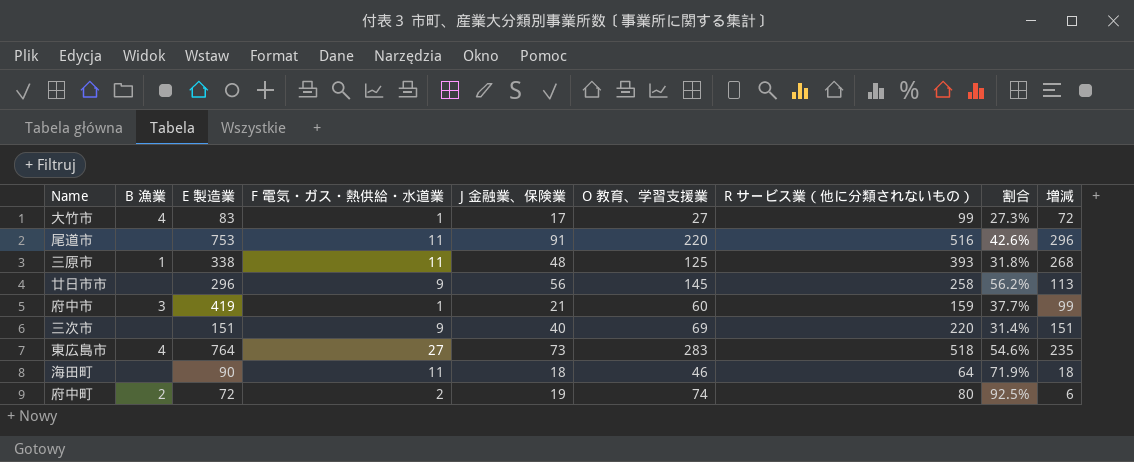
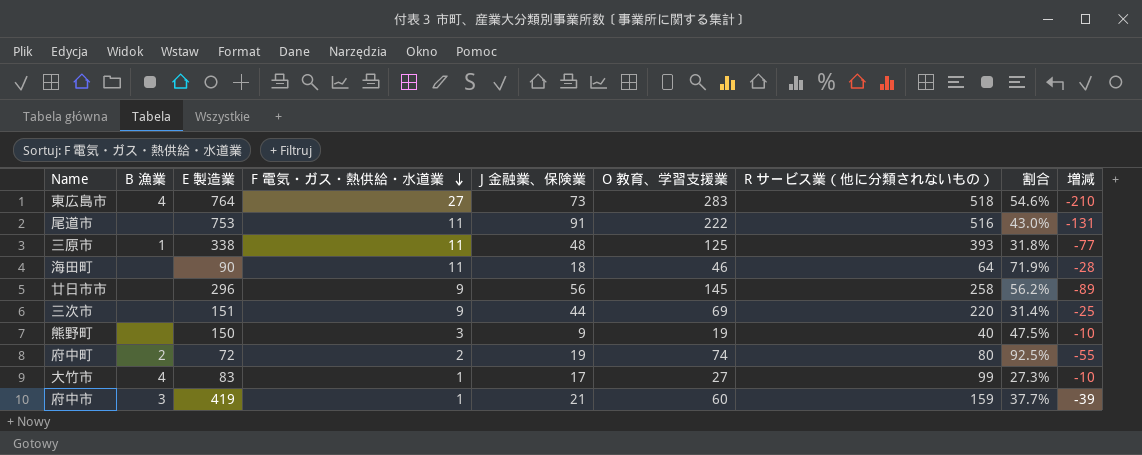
row order: none -> F 電気・ガス・熱供給・水道業 descending
column 増減 | formula: [R サービス業（他に分類されないもの）] - [O 教育、学習支援業] -> [J 金融業、保険業] - [O 教育、学習支援業]
尾道市 | O 教育、学習支援業: 220 -> 222
尾道市 | 割合: 42.6% -> 43.0%
三次市 | J 金融業、保険業: 40 -> 44
row 熊野町: none -> none | 150 | 3 | 9 | 19 | 40 | 47.5% | -10

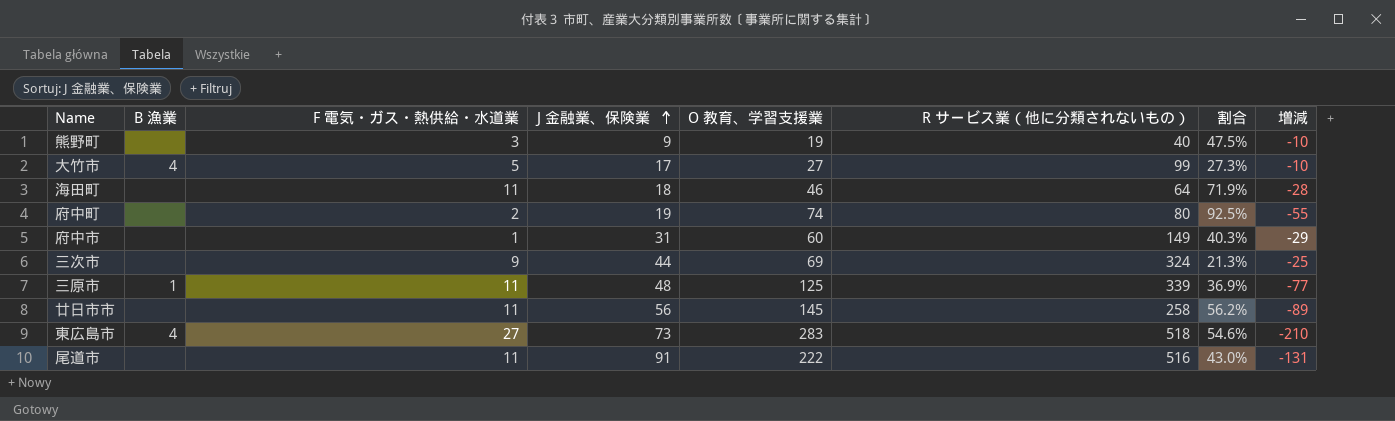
row order: F 電気・ガス・熱供給・水道業 descending -> J 金融業、保険業 ascending
column E 製造業 | position: 3 -> none
大竹市 | F 電気・ガス・熱供給・水道業: 1 -> 5
府中町 | B 漁業: 2 -> none
府中市 | B 漁業: 3 -> none
府中市 | J 金融業、保険業: 21 -> 31
府中市 | R サービス業（他に分類されないもの）: 159 -> 149
府中市 | 割合: 37.7% -> 40.3%
府中市 | 増減: -39 -> -29
三次市 | R サービス業（他に分類されないもの）: 220 -> 324
三次市 | 割合: 31.4% -> 21.3%
三原市 | R サービス業（他に分類されないもの）: 393 -> 339
三原市 | 割合: 31.8% -> 36.9%
廿日市市 | F 電気・ガス・熱供給・水道業: 9 -> 11

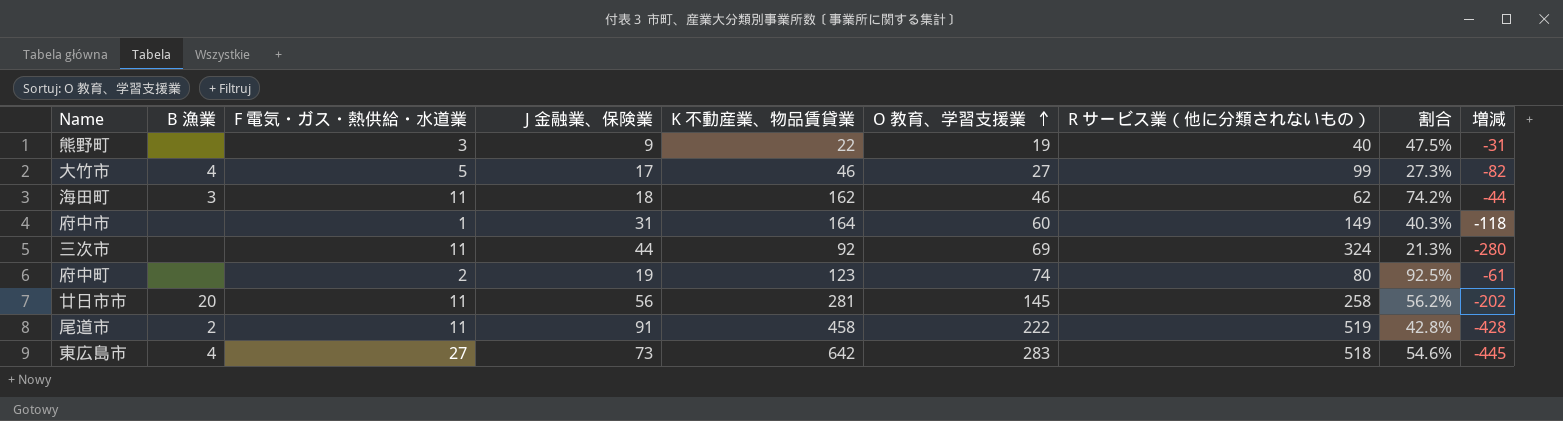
row order: J 金融業、保険業 ascending -> O 教育、学習支援業 ascending
column K 不動産業、物品賃貸業 | position: none -> 5
column 増減 | formula: [J 金融業、保険業] - [O 教育、学習支援業] -> [J 金融業、保険業] - [R サービス業（他に分類されないもの）]
row 三原市: 1 | 11 | 48 | 125 | 339 | 36.9% | -77 -> none
海田町 | B 漁業: none -> 3
海田町 | R サービス業（他に分類されないもの）: 64 -> 62
海田町 | 割合: 71.9% -> 74.2%
三次市 | F 電気・ガス・熱供給・水道業: 9 -> 11
廿日市市 | B 漁業: none -> 20
尾道市 | B 漁業: none -> 2
尾道市 | R サービス業（他に分類されないもの）: 516 -> 519
尾道市 | 割合: 43.0% -> 42.8%

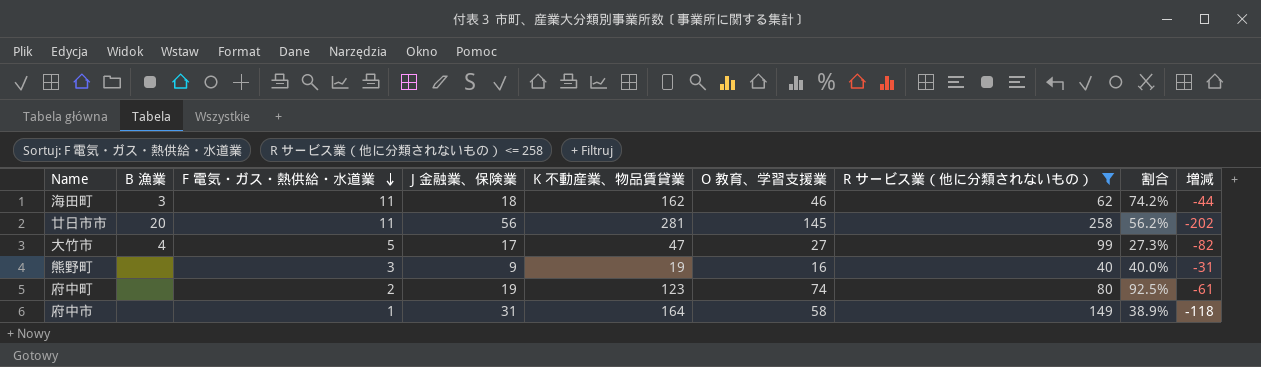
filter: none -> R サービス業（他に分類されないもの） <= 258
row order: O 教育、学習支援業 ascending -> F 電気・ガス・熱供給・水道業 descending
大竹市 | K 不動産業、物品賃貸業: 46 -> 47
熊野町 | K 不動産業、物品賃貸業: 22 -> 19
熊野町 | O 教育、学習支援業: 19 -> 16
熊野町 | 割合: 47.5% -> 40.0%
府中市 | O 教育、学習支援業: 60 -> 58
府中市 | 割合: 40.3% -> 38.9%

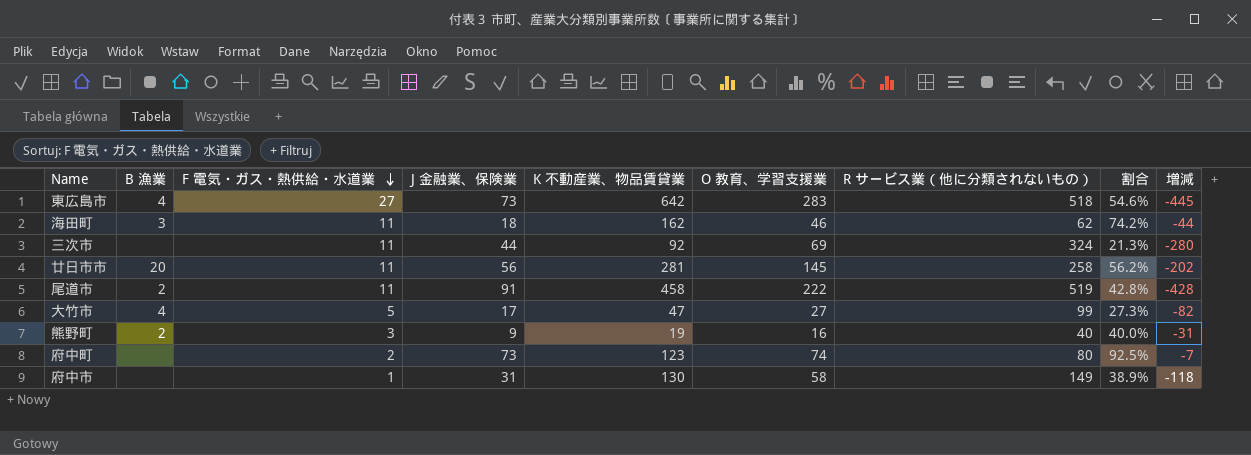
filter: R サービス業（他に分類されないもの） <= 258 -> none
熊野町 | B 漁業: none -> 2
府中町 | J 金融業、保険業: 19 -> 73
府中町 | 増減: -61 -> -7
府中市 | K 不動産業、物品賃貸業: 164 -> 130

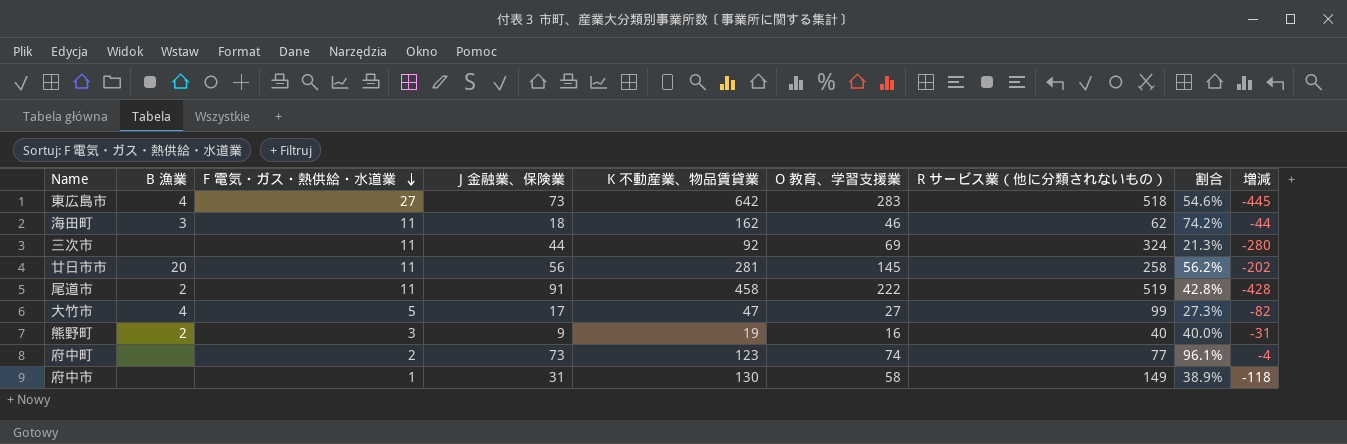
府中町 | R サービス業（他に分類されないもの）: 80 -> 77
府中町 | 割合: 92.5% -> 96.1%
府中町 | 増減: -7 -> -4

